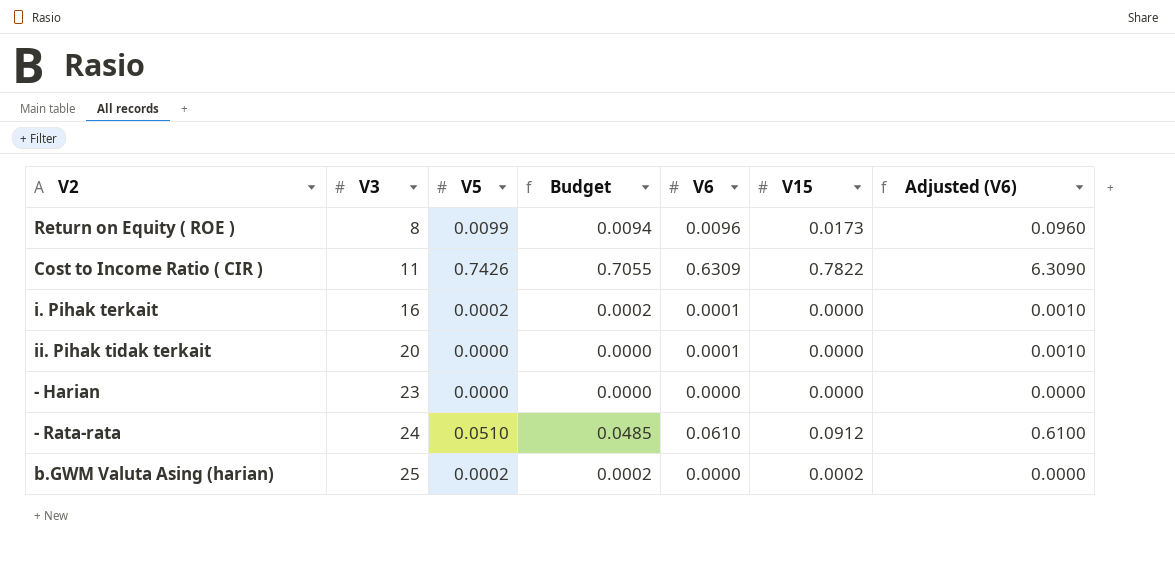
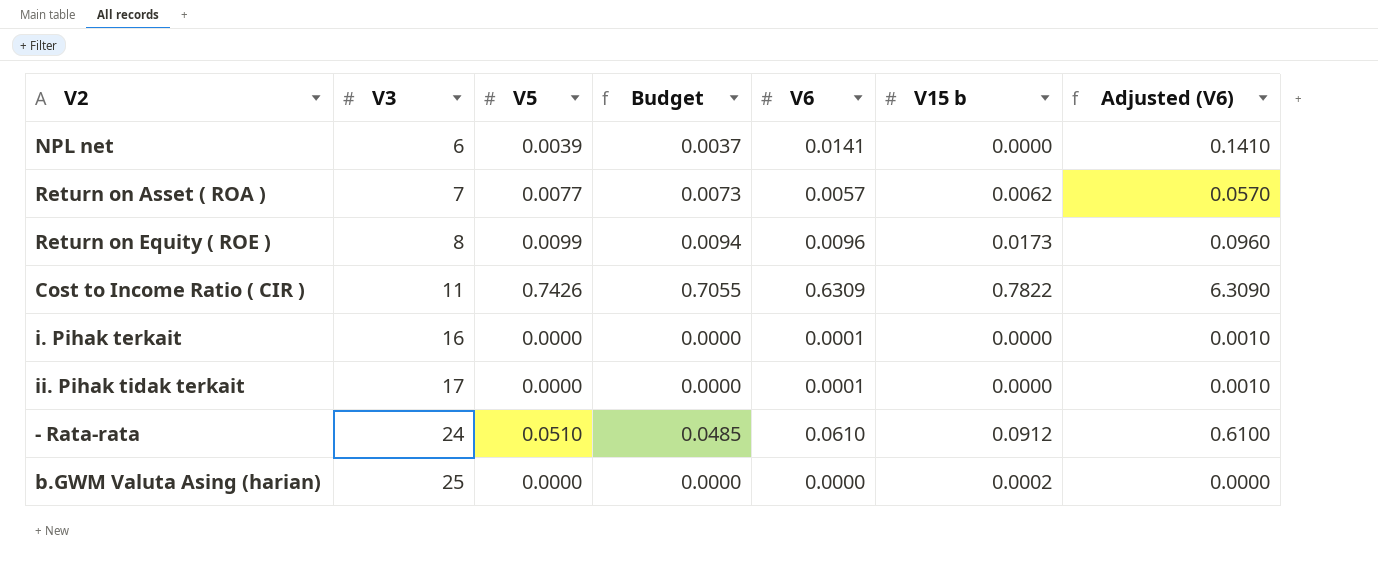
column name: V15 -> V15 b
row - Harian: 23 | 0.0000 | 0.0000 | 0.0000 | 0.0000 | 0.0000 -> none
row NPL net: none -> 6 | 0.0039 | 0.0037 | 0.0141 | 0.0000 | 0.1410
row Return on Asset ( ROA ): none -> 7 | 0.0077 | 0.0073 | 0.0057 | 0.0062 | 0.0570
i. Pihak terkait | V5: 0.0002 -> 0.0000
i. Pihak terkait | Budget: 0.0002 -> 0.0000
ii. Pihak tidak terkait | V3: 20 -> 17
b.GWM Valuta Asing (harian) | V5: 0.0002 -> 0.0000
b.GWM Valuta Asing (harian) | Budget: 0.0002 -> 0.0000

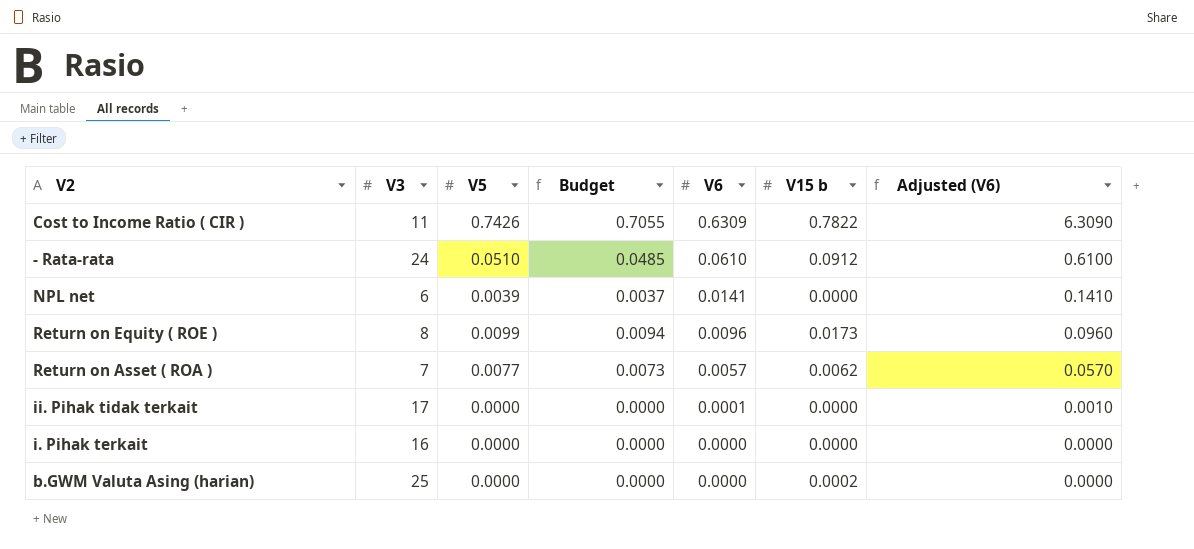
row order: V3 ascending -> V6 descending
i. Pihak terkait | V6: 0.0001 -> 0.0000
i. Pihak terkait | Adjusted (V6): 0.0010 -> 0.0000

